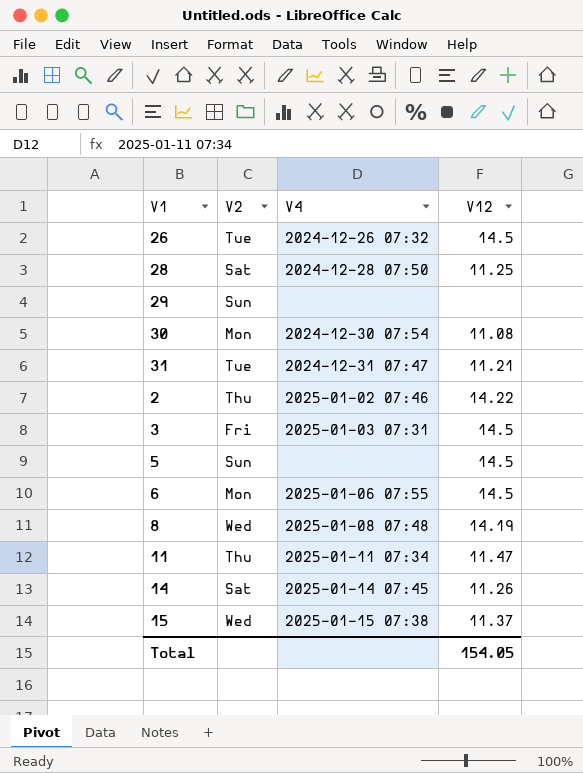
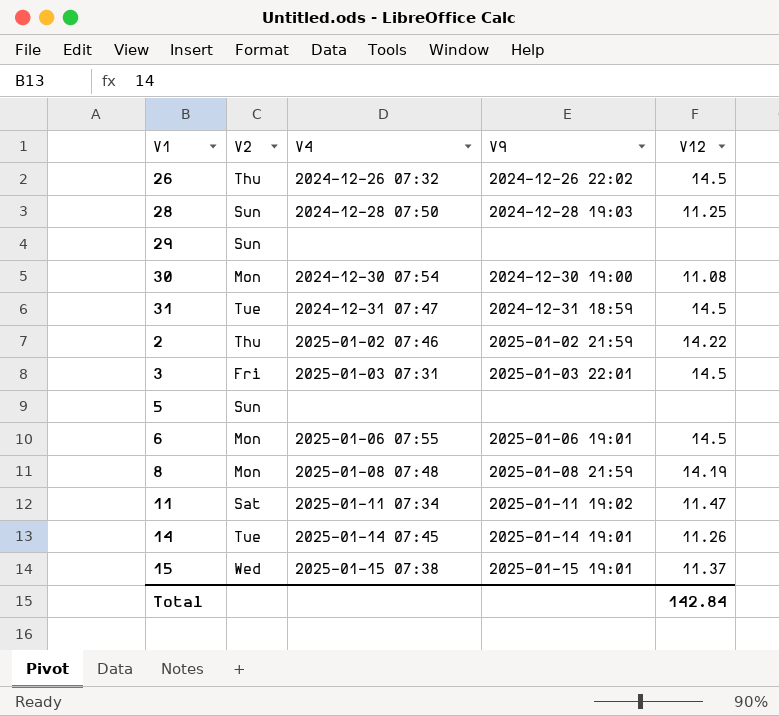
column V9 | position: none -> 4
26 | V2: Tue -> Thu
28 | V2: Sat -> Sun
31 | V12: 11.21 -> 14.5
5 | V12: 14.5 -> none
8 | V2: Wed -> Mon
11 | V2: Thu -> Sat
14 | V2: Sat -> Tue
Total | V12: 154.05 -> 142.84

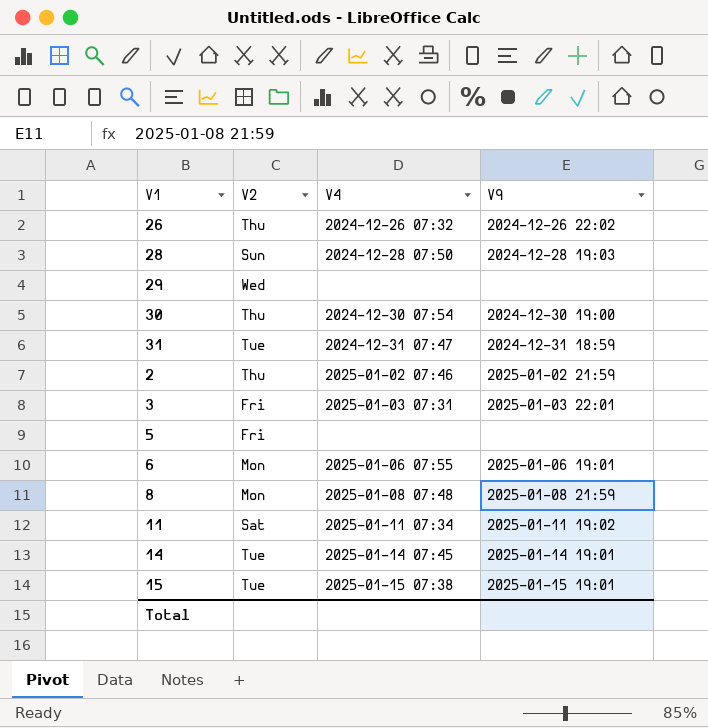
column V12 | position: 5 -> none
29 | V2: Sun -> Wed
30 | V2: Mon -> Thu
5 | V2: Sun -> Fri
15 | V2: Wed -> Tue

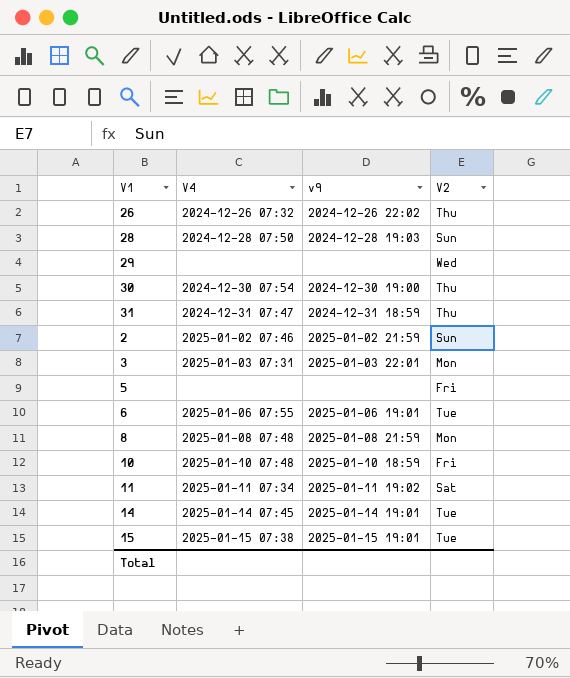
column name: V9 -> v9
column V2 | position: 2 -> 4
31 | V2: Tue -> Thu
2 | V2: Thu -> Sun
3 | V2: Fri -> Mon
6 | V2: Mon -> Tue
row 10: none -> 2025-01-10 07:48 | 2025-01-10 18:59 | Fri

